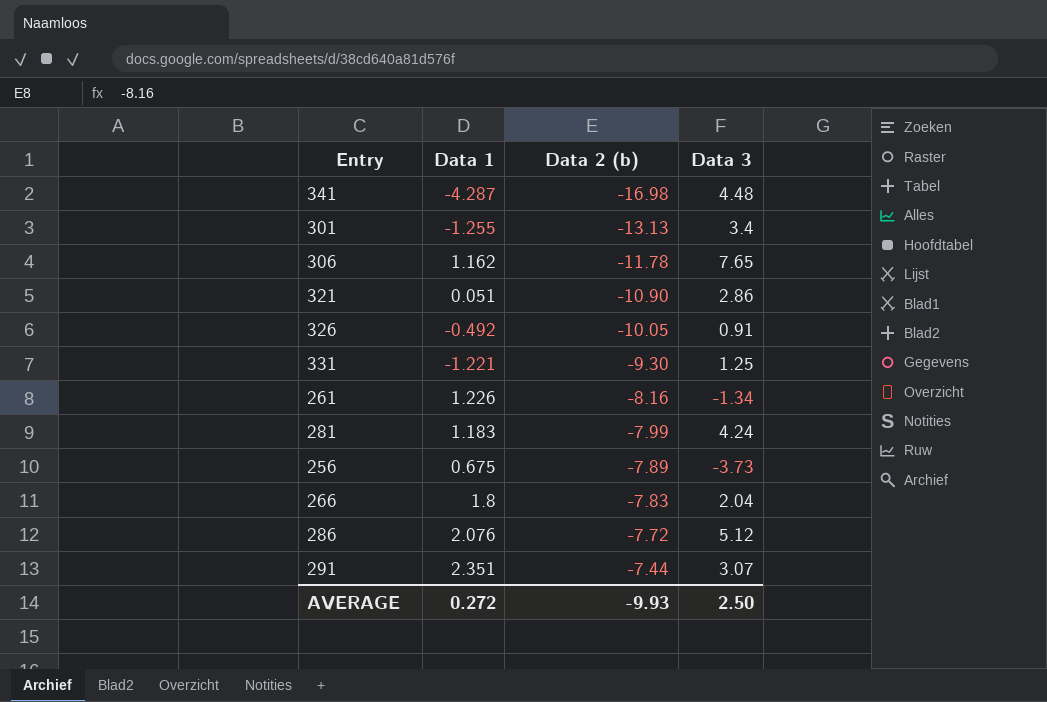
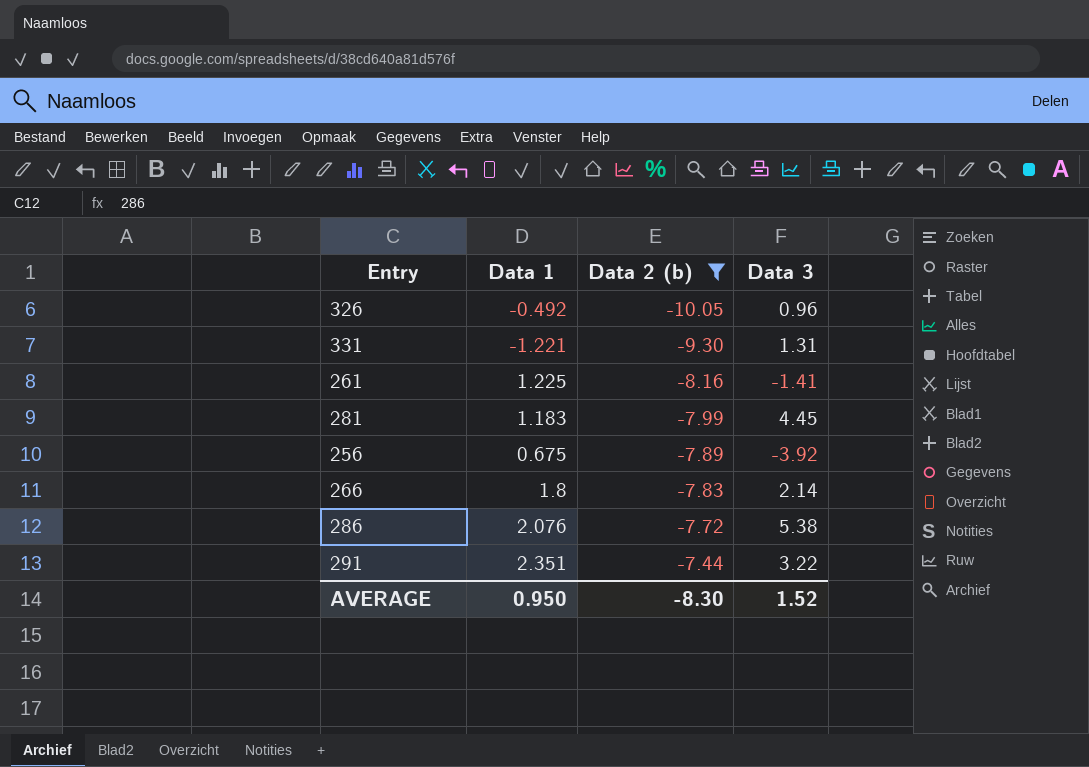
filter: none -> Data 2 (b) >= -10.05
326 | Data 3: 0.91 -> 0.96
331 | Data 3: 1.25 -> 1.31
261 | Data 1: 1.226 -> 1.225
261 | Data 3: -1.34 -> -1.41
281 | Data 3: 4.24 -> 4.45
256 | Data 3: -3.73 -> -3.92
266 | Data 3: 2.04 -> 2.14
286 | Data 3: 5.12 -> 5.38
291 | Data 3: 3.07 -> 3.22
AVERAGE | Data 1: 0.272 -> 0.950
AVERAGE | Data 2 (b): -9.93 -> -8.30
AVERAGE | Data 3: 2.50 -> 1.52

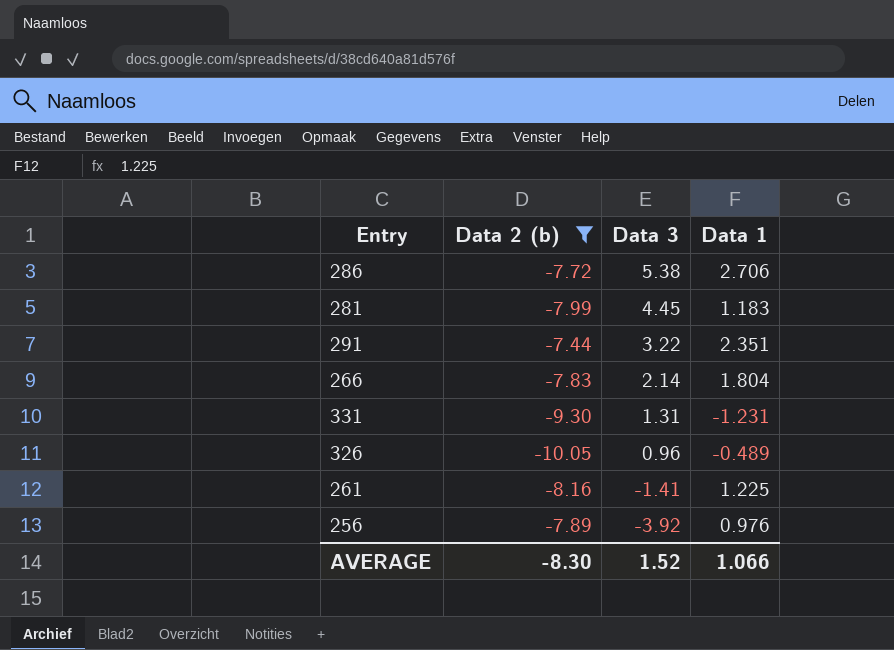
row order: Data 2 (b) ascending -> Data 3 descending
column Data 1 | position: 2 -> 4
286 | Data 1: 2.076 -> 2.706
266 | Data 1: 1.8 -> 1.804
331 | Data 1: -1.221 -> -1.231
326 | Data 1: -0.492 -> -0.489
256 | Data 1: 0.675 -> 0.976
AVERAGE | Data 1: 0.950 -> 1.066

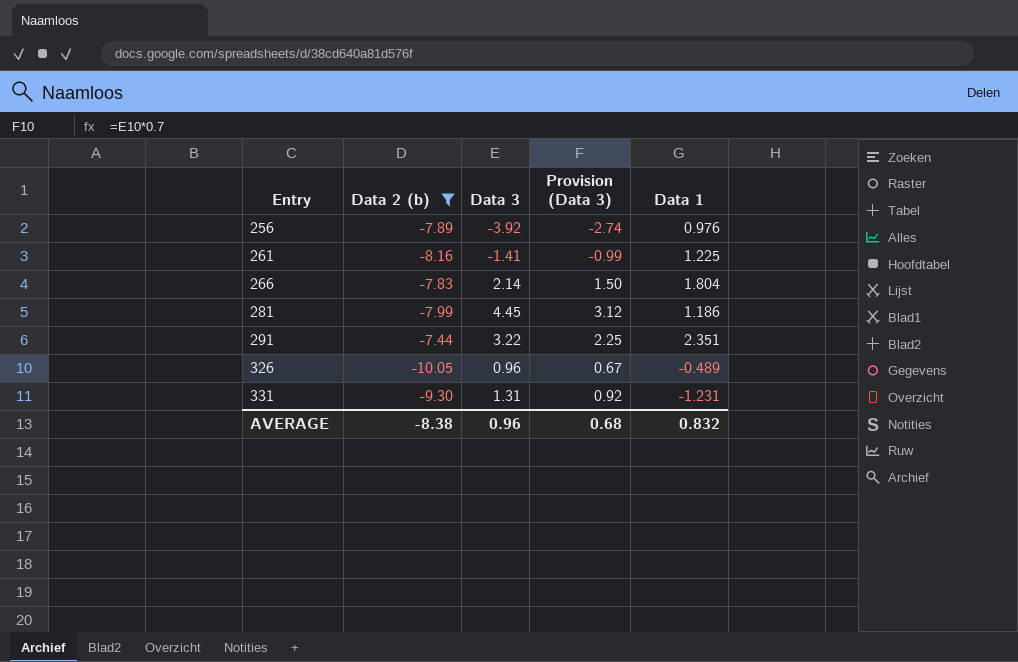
row order: Data 3 descending -> Entry ascending
column Provision (Data 3) | formula: none -> [Data 3] * 0.7
row 286: -7.72 | 5.38 | 2.706 -> none
281 | Data 1: 1.183 -> 1.186
AVERAGE | Data 2 (b): -8.30 -> -8.38
AVERAGE | Data 3: 1.52 -> 0.96
AVERAGE | Data 1: 1.066 -> 0.832

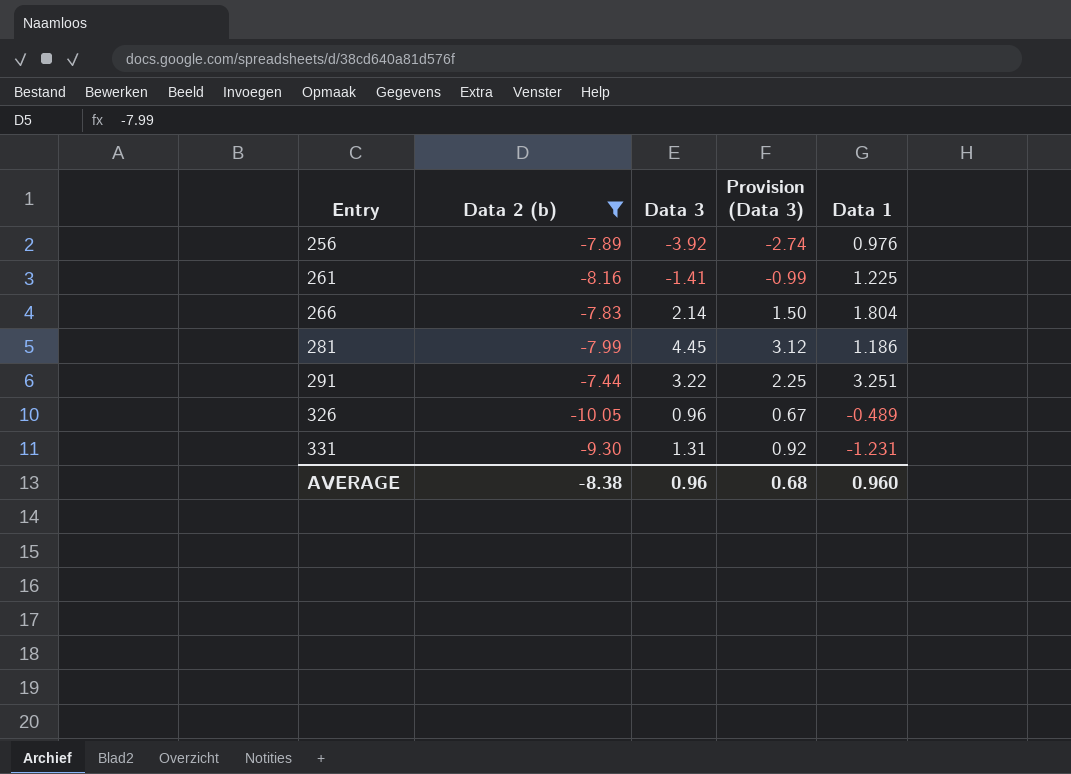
291 | Data 1: 2.351 -> 3.251
AVERAGE | Data 1: 0.832 -> 0.960

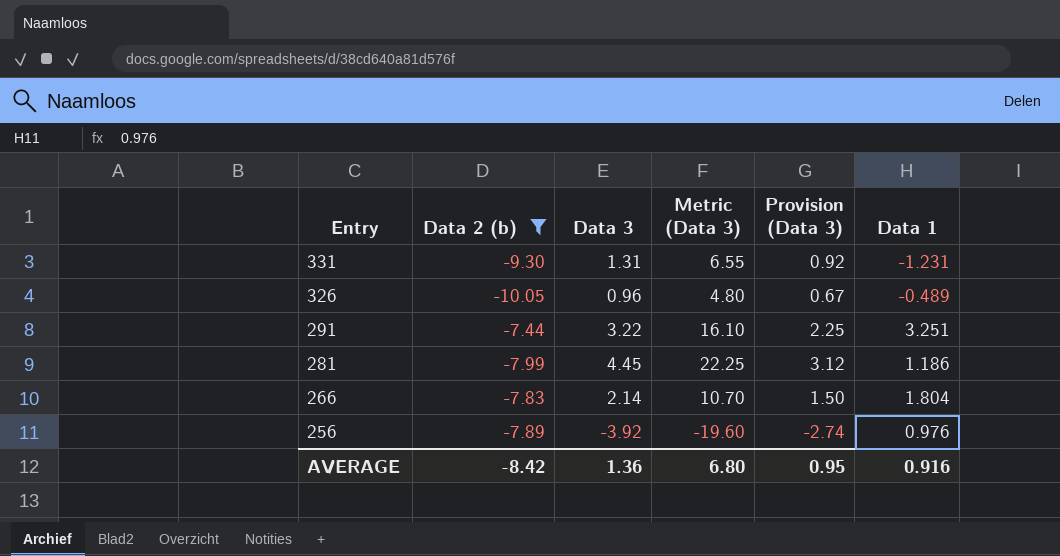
row order: Entry ascending -> Entry descending
column Metric (Data 3) | formula: none -> [Data 3] * 5
row 261: -8.16 | -1.41 | -0.99 | 1.225 -> none
AVERAGE | Data 2 (b): -8.38 -> -8.42
AVERAGE | Data 3: 0.96 -> 1.36
AVERAGE | Provision (Data 3): 0.68 -> 0.95
AVERAGE | Data 1: 0.960 -> 0.916

